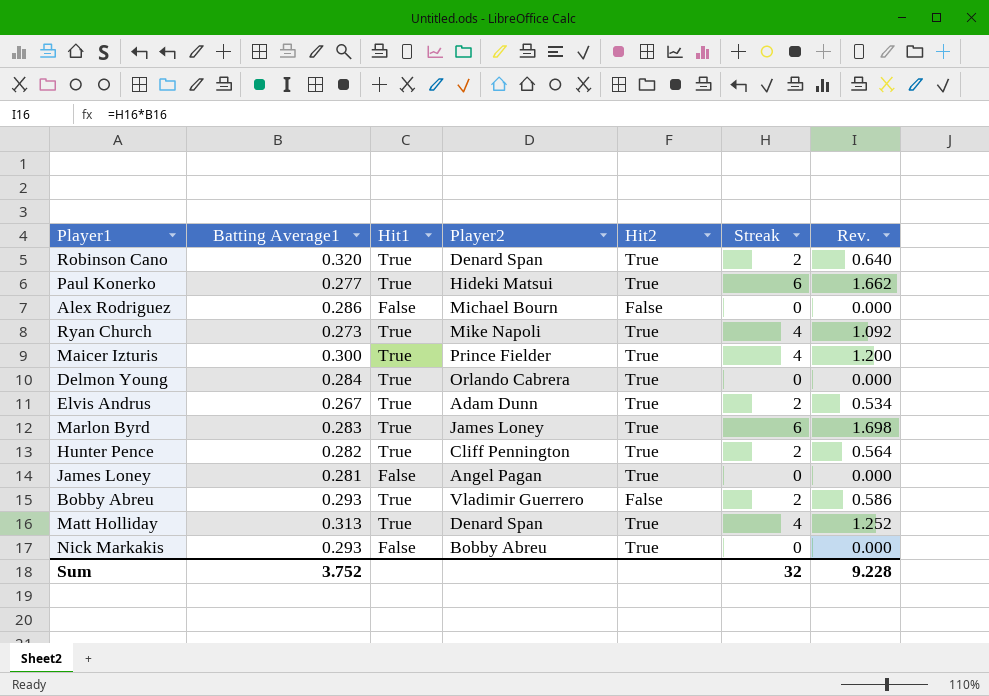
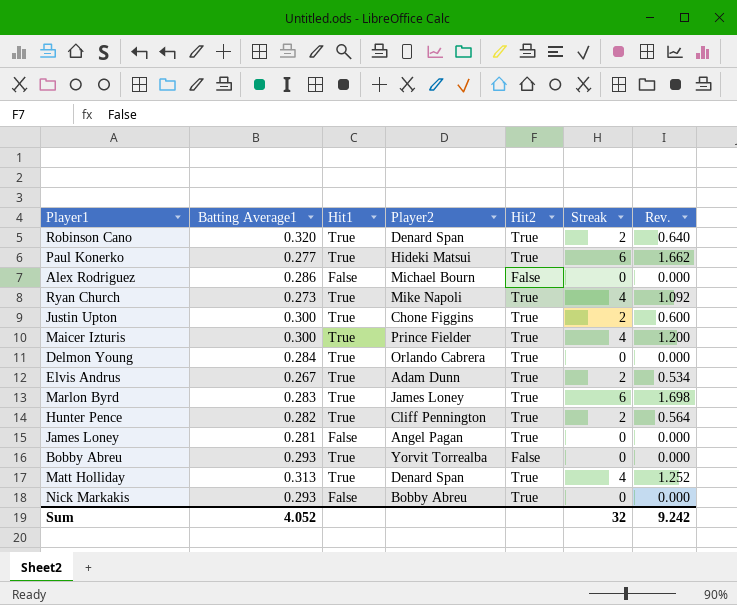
row Justin Upton: none -> 0.300 | True | Chone Figgins | True | 2 | 0.600
Bobby Abreu | Player2: Vladimir Guerrero -> Yorvit Torrealba
Bobby Abreu | Streak: 2 -> 0
Bobby Abreu | Rev.: 0.586 -> 0.000
Sum | Batting Average1: 3.752 -> 4.052
Sum | Rev.: 9.228 -> 9.242

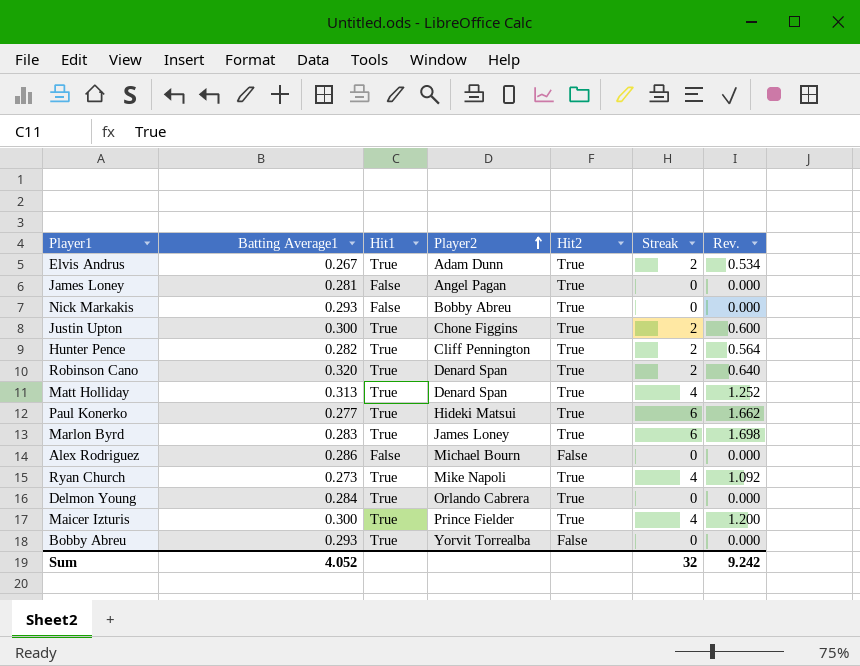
row order: none -> Player2 ascending

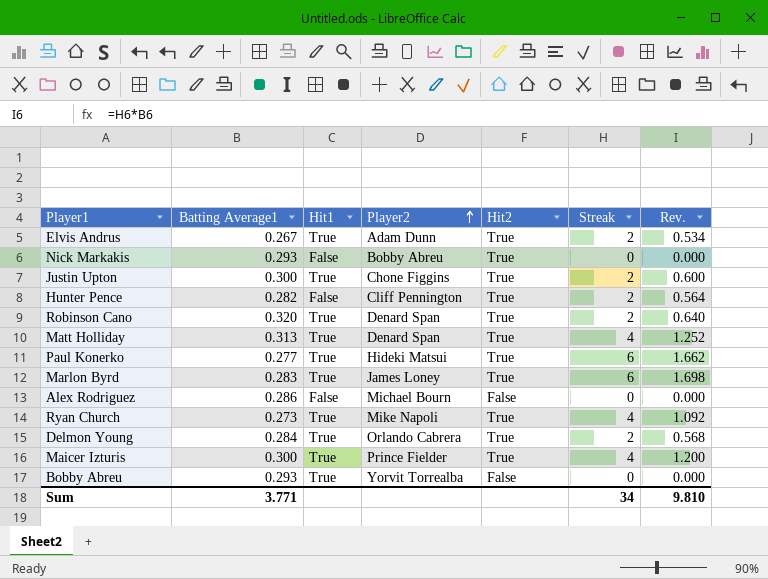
row James Loney: 0.281 | False | Angel Pagan | True | 0 | 0.000 -> none
Hunter Pence | Hit1: True -> False
Delmon Young | Streak: 0 -> 2
Delmon Young | Rev.: 0.000 -> 0.568
Sum | Batting Average1: 4.052 -> 3.771
Sum | Streak: 32 -> 34
Sum | Rev.: 9.242 -> 9.810

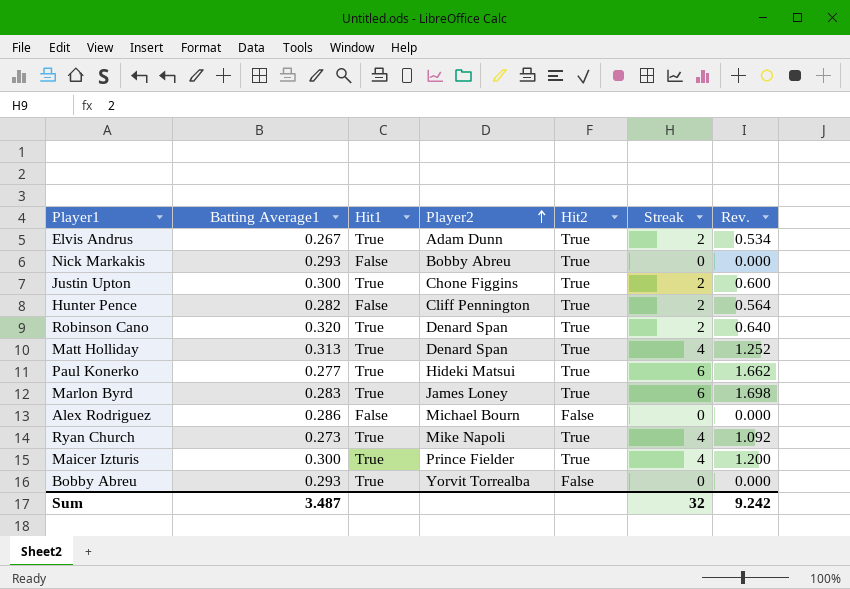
row Delmon Young: 0.284 | True | Orlando Cabrera | True | 2 | 0.568 -> none
Sum | Batting Average1: 3.771 -> 3.487
Sum | Streak: 34 -> 32
Sum | Rev.: 9.810 -> 9.242

